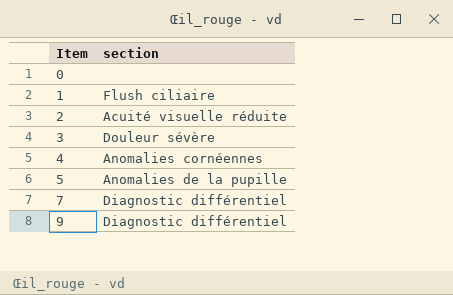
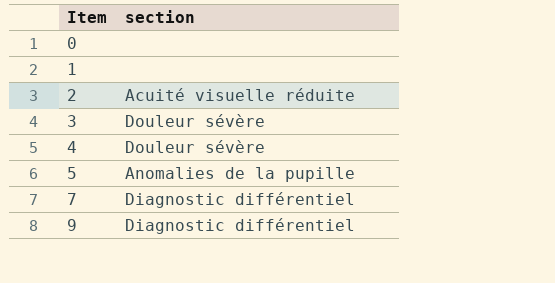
1 | section: Flush ciliaire -> none
4 | section: Anomalies cornéennes -> Douleur sévère

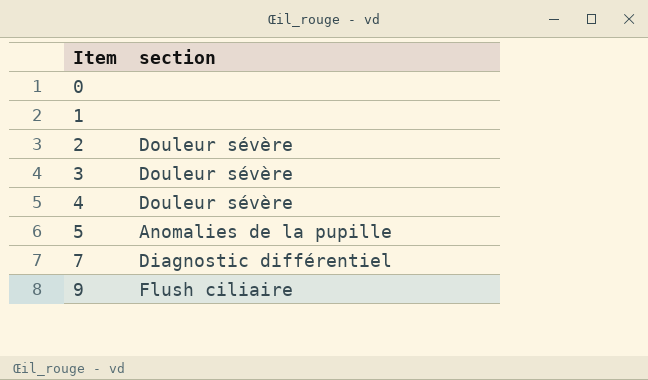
2 | section: Acuité visuelle réduite -> Douleur sévère
9 | section: Diagnostic différentiel -> Flush ciliaire

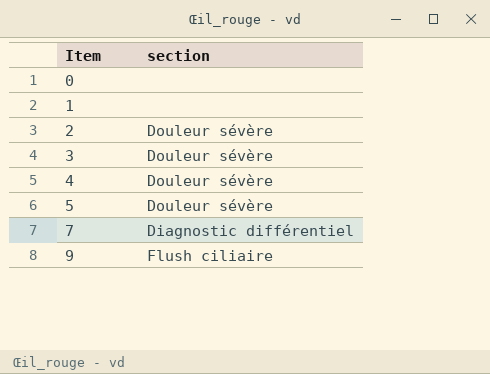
5 | section: Anomalies de la pupille -> Douleur sévère

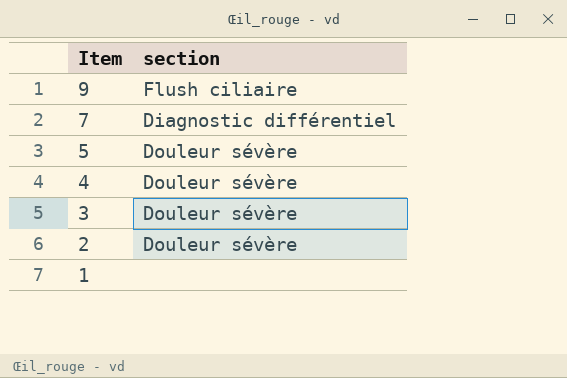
row order: Item ascending -> Item descending
row 0: none -> none

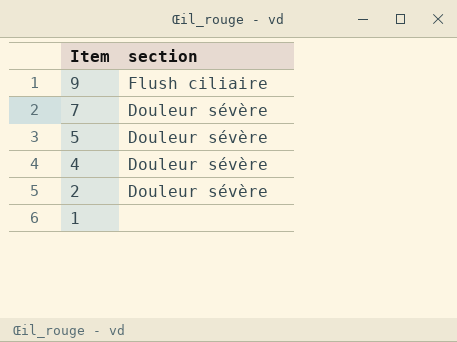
row 3: Douleur sévère -> none
7 | section: Diagnostic différentiel -> Douleur sévère

